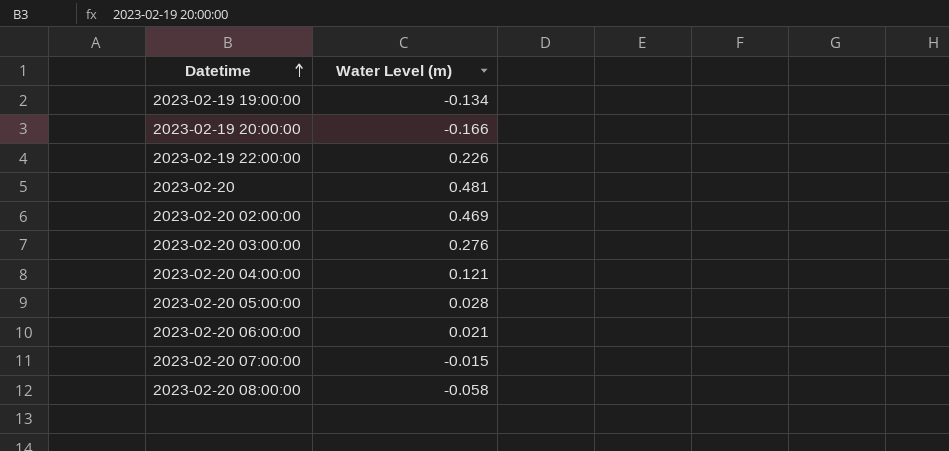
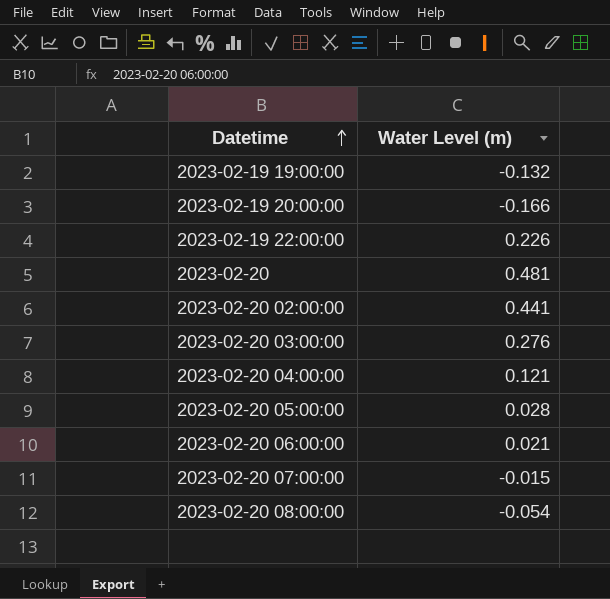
2023-02-19 19:00:00 | Water Level (m): -0.134 -> -0.132
2023-02-20 02:00:00 | Water Level (m): 0.469 -> 0.441
2023-02-20 08:00:00 | Water Level (m): -0.058 -> -0.054

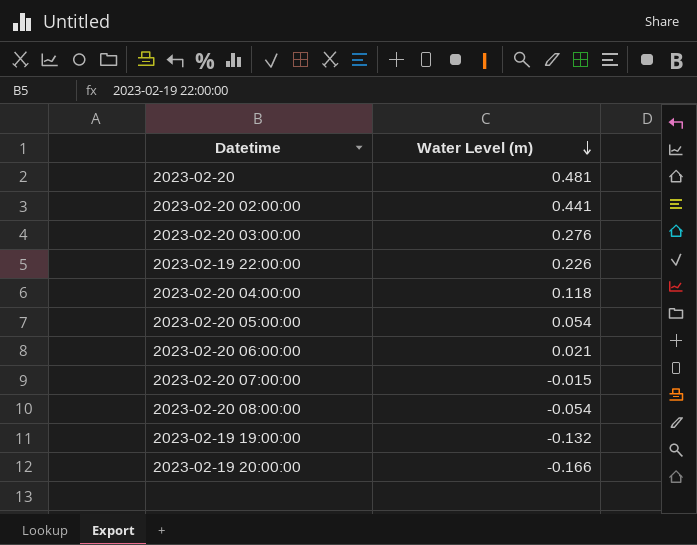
row order: Datetime ascending -> Water Level (m) descending
2023-02-20 04:00:00 | Water Level (m): 0.121 -> 0.118
2023-02-20 05:00:00 | Water Level (m): 0.028 -> 0.054

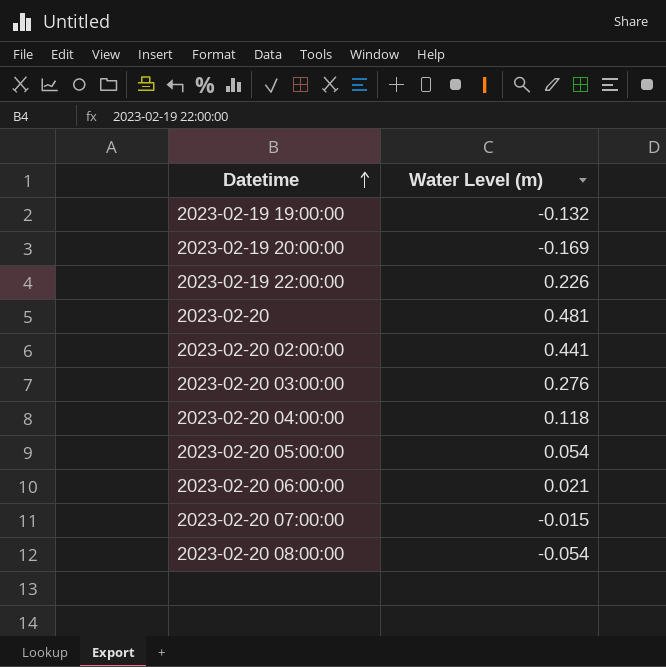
row order: Water Level (m) descending -> Datetime ascending
2023-02-19 20:00:00 | Water Level (m): -0.166 -> -0.169

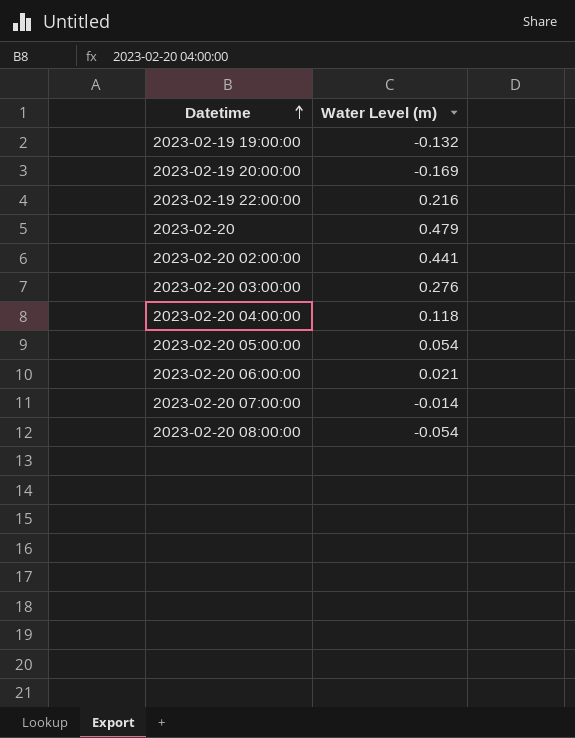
2023-02-19 22:00:00 | Water Level (m): 0.226 -> 0.216
2023-02-20 | Water Level (m): 0.481 -> 0.479
2023-02-20 07:00:00 | Water Level (m): -0.015 -> -0.014

